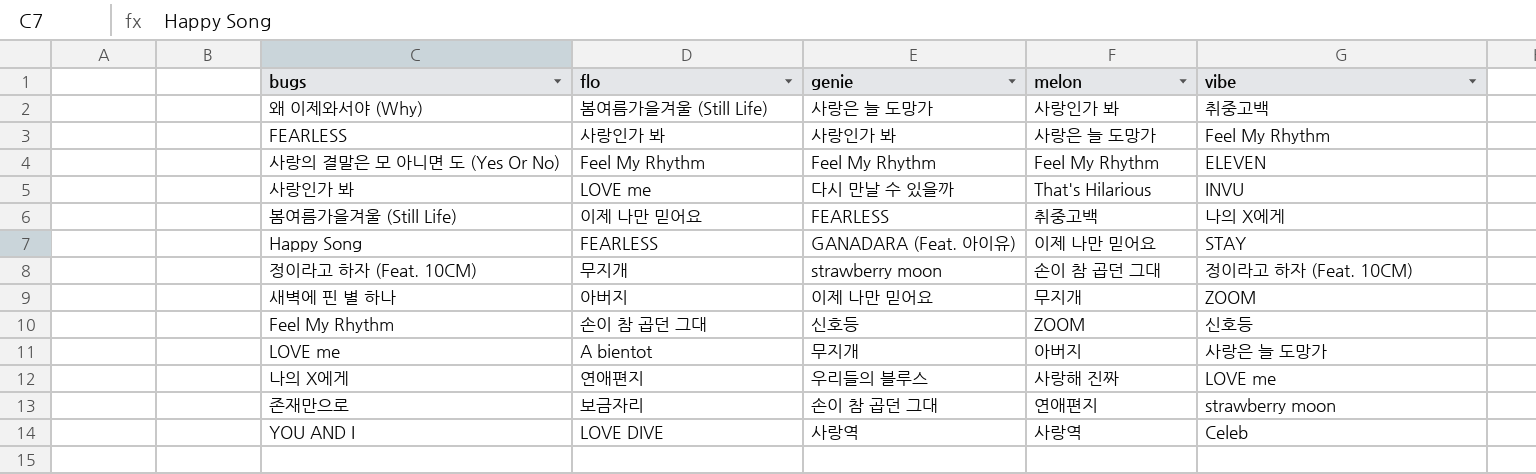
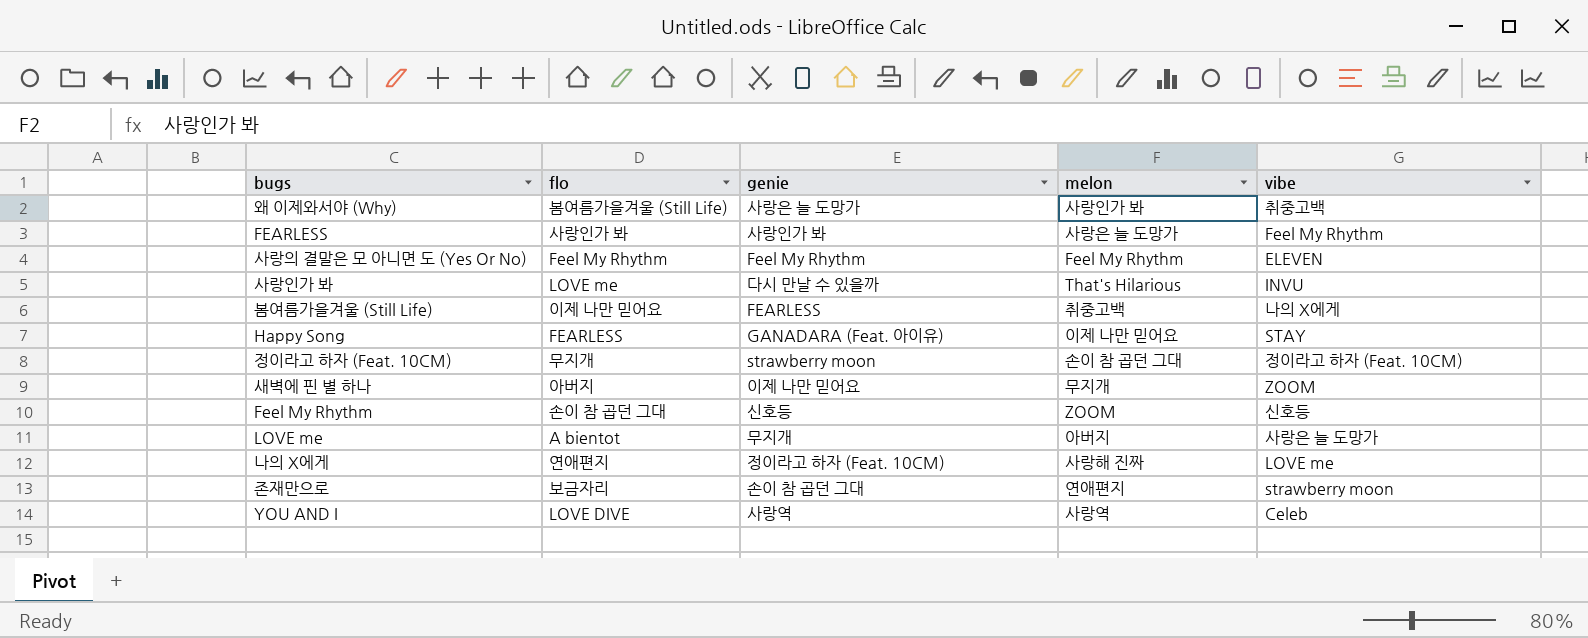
나의 X에게 | genie: 우리들의 블루스 -> 정이라고 하자 (Feat. 10CM)

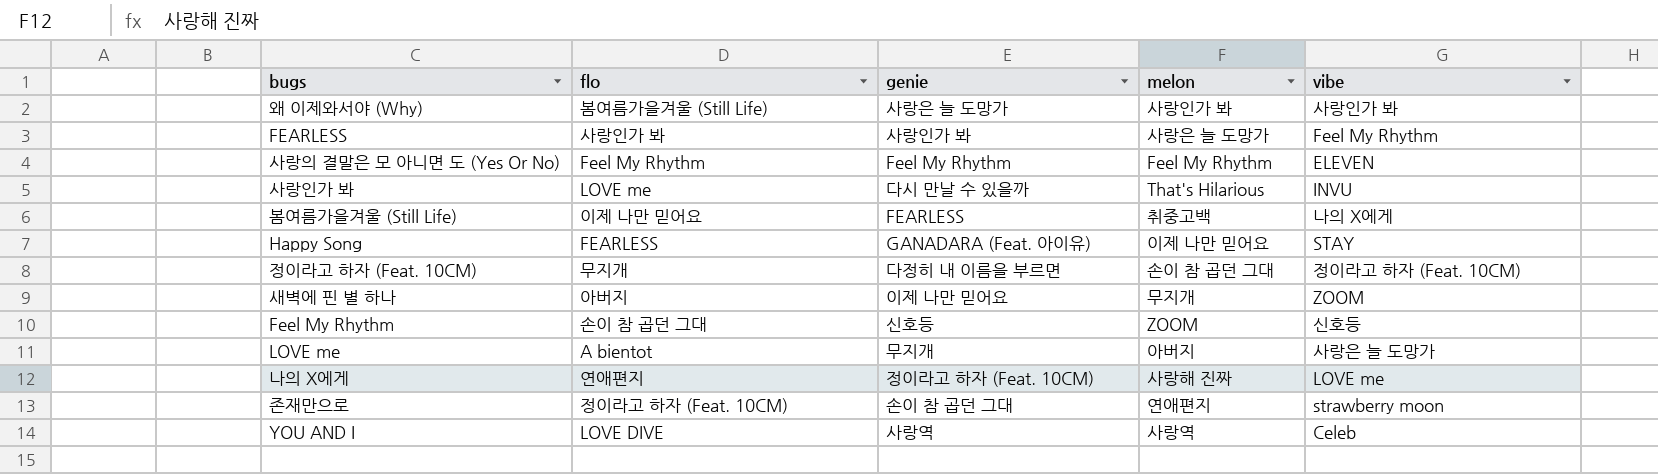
왜 이제와서야 (Why) | vibe: 취중고백 -> 사랑인가 봐
정이라고 하자 (Feat. 10CM) | genie: strawberry moon -> 다정히 내 이름을 부르면
존재만으로 | flo: 보금자리 -> 정이라고 하자 (Feat. 10CM)

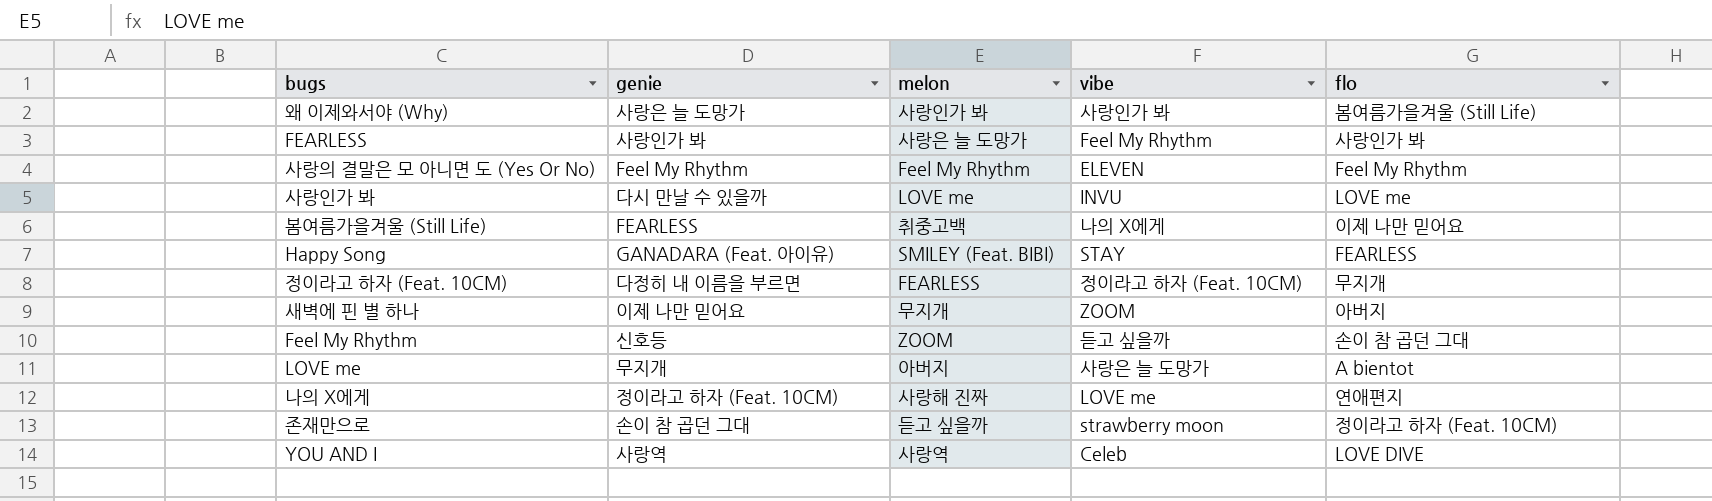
column flo | position: 2 -> 5
사랑인가 봐 | melon: That's Hilarious -> LOVE me
Happy Song | melon: 이제 나만 믿어요 -> SMILEY (Feat. BIBI)
정이라고 하자 (Feat. 10CM) | melon: 손이 참 곱던 그대 -> FEARLESS
Feel My Rhythm | vibe: 신호등 -> 듣고 싶을까
존재만으로 | melon: 연애편지 -> 듣고 싶을까

